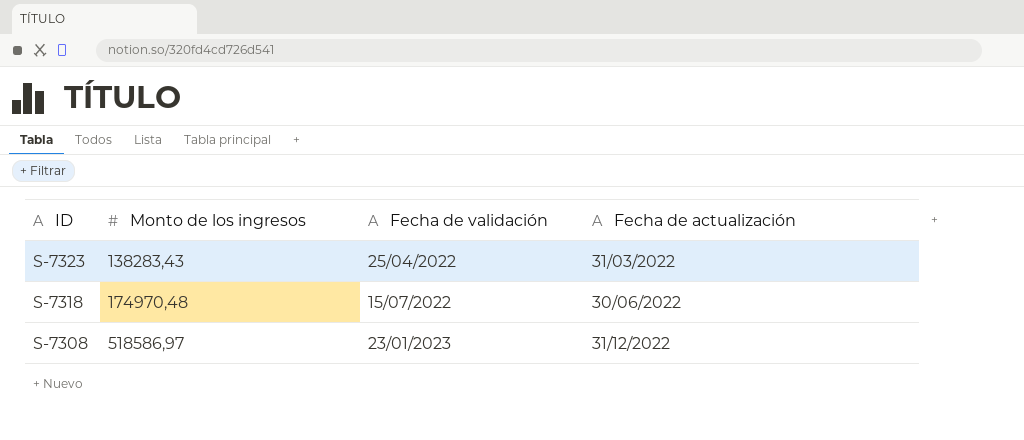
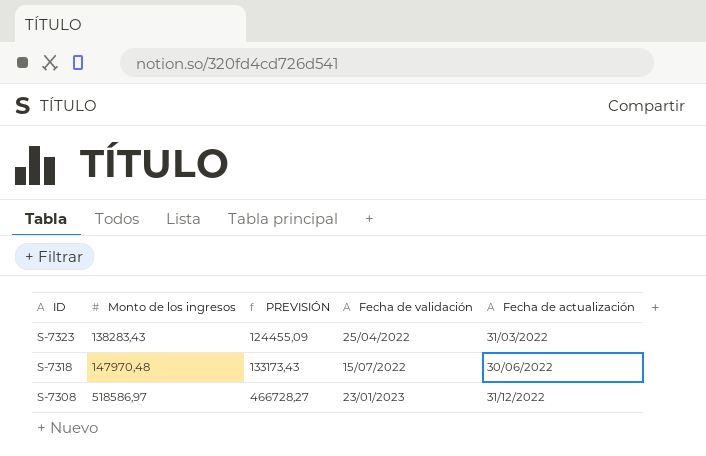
column PREVISIÓN | formula: none -> [Monto de los ingresos] * 0,9
S-7318 | Monto de los ingresos: 174970,48 -> 147970,48

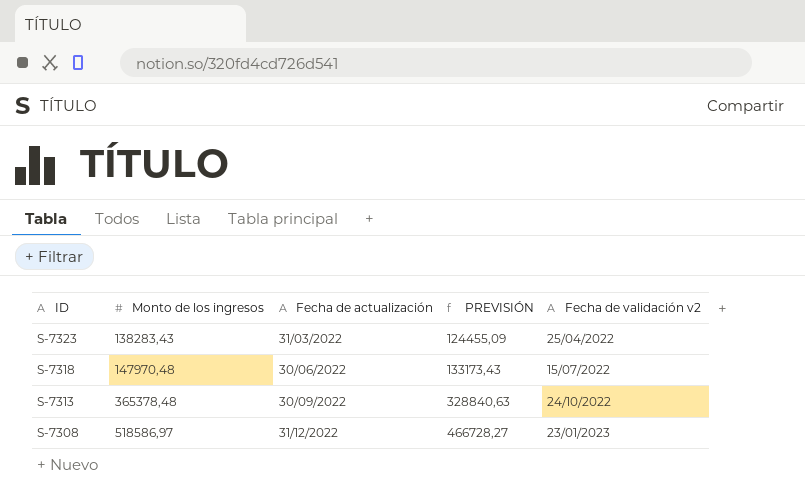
column Fecha de actualización | position: 5 -> 3
column name: Fecha de validación -> Fecha de validación v2
row S-7313: none -> 365378,48 | 30/09/2022 | 328840,63 | 24/10/2022

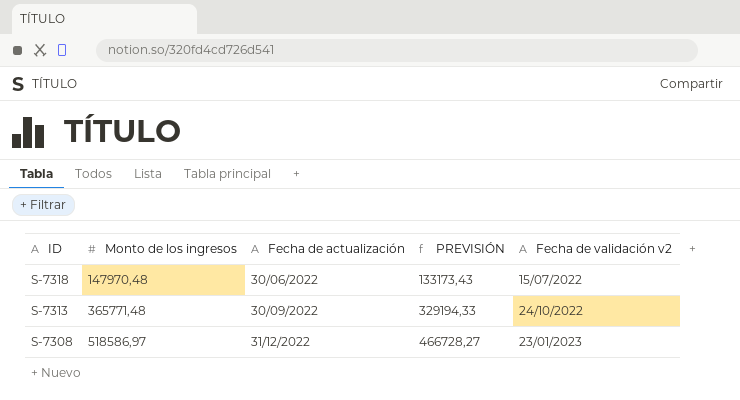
row S-7323: 138283,43 | 31/03/2022 | 124455,09 | 25/04/2022 -> none
S-7313 | Monto de los ingresos: 365378,48 -> 365771,48
S-7313 | PREVISIÓN: 328840,63 -> 329194,33

